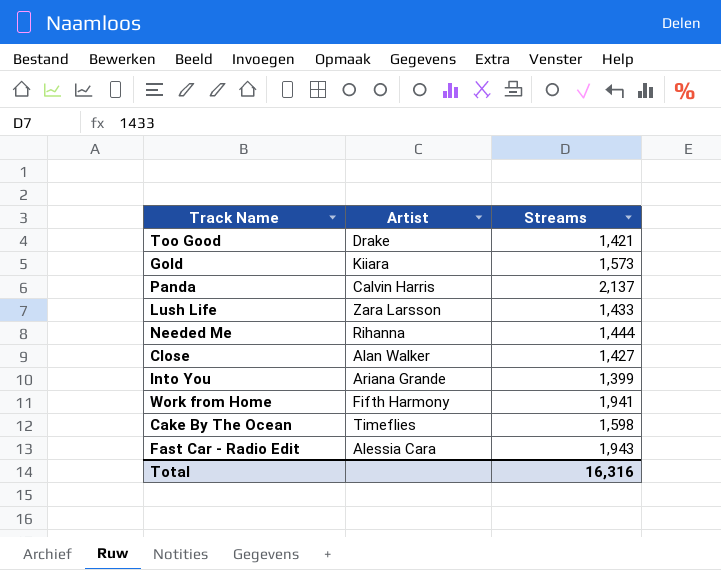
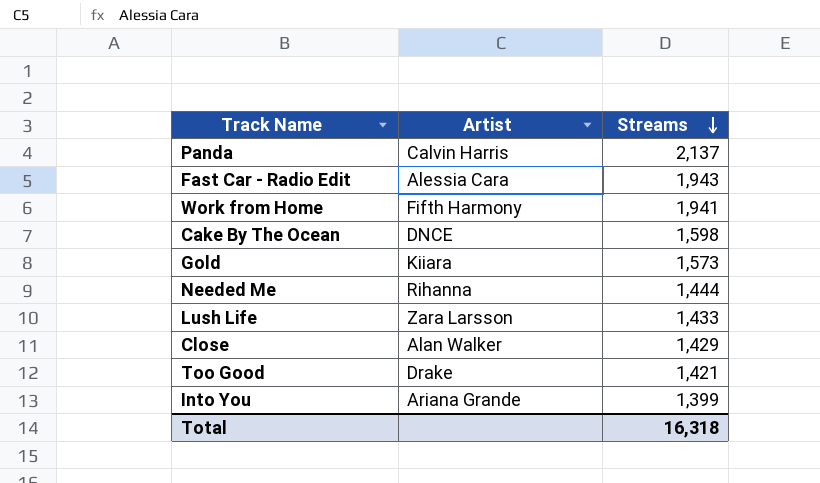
row order: none -> Streams descending
Cake By The Ocean | Artist: Timeflies -> DNCE
Close | Streams: 1,427 -> 1,429
Total | Streams: 16,316 -> 16,318

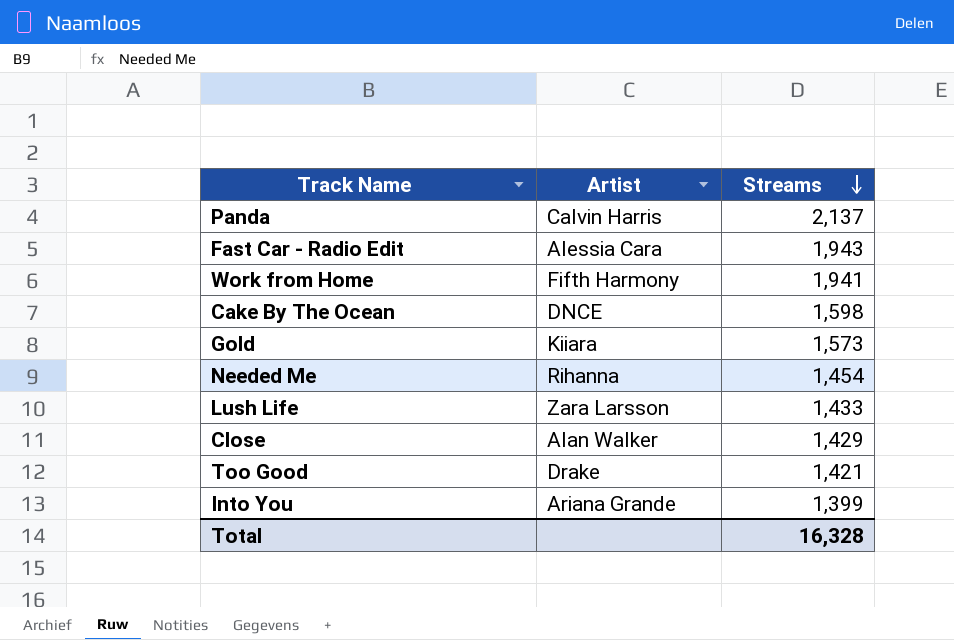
Needed Me | Streams: 1,444 -> 1,454
Total | Streams: 16,318 -> 16,328

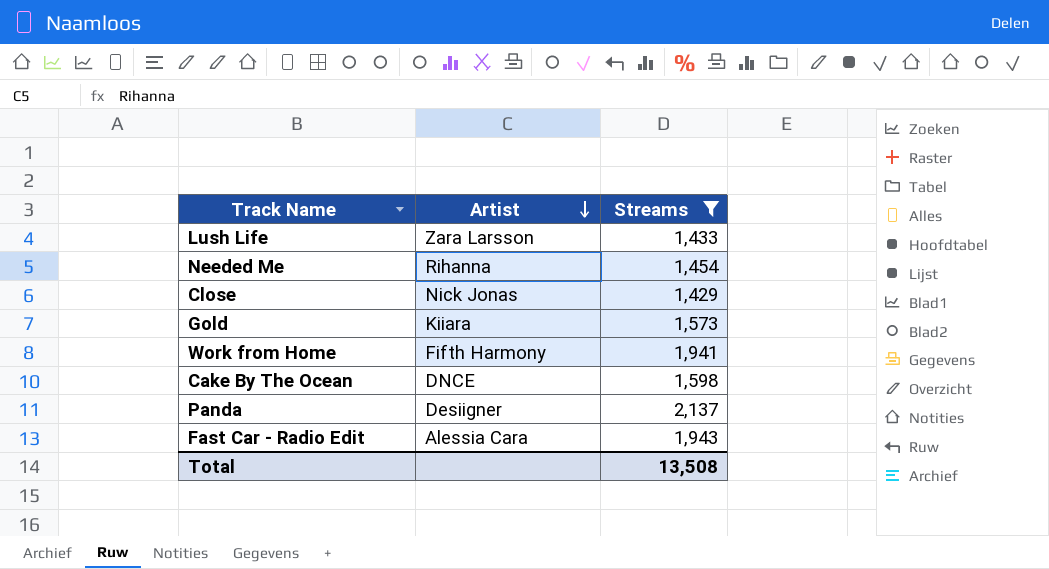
filter: none -> Streams >= 1,429
row order: Streams descending -> Artist descending
Close | Artist: Alan Walker -> Nick Jonas
Panda | Artist: Calvin Harris -> Desiigner
Total | Streams: 16,328 -> 13,508

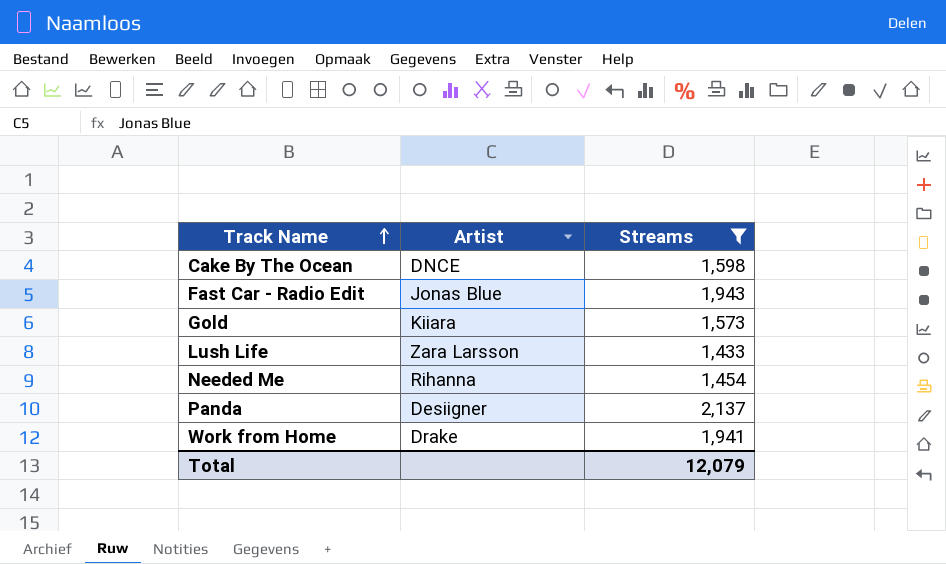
row order: Artist descending -> Track Name ascending
row Close: Nick Jonas | 1,429 -> none
Fast Car - Radio Edit | Artist: Alessia Cara -> Jonas Blue
Work from Home | Artist: Fifth Harmony -> Drake
Total | Streams: 13,508 -> 12,079

